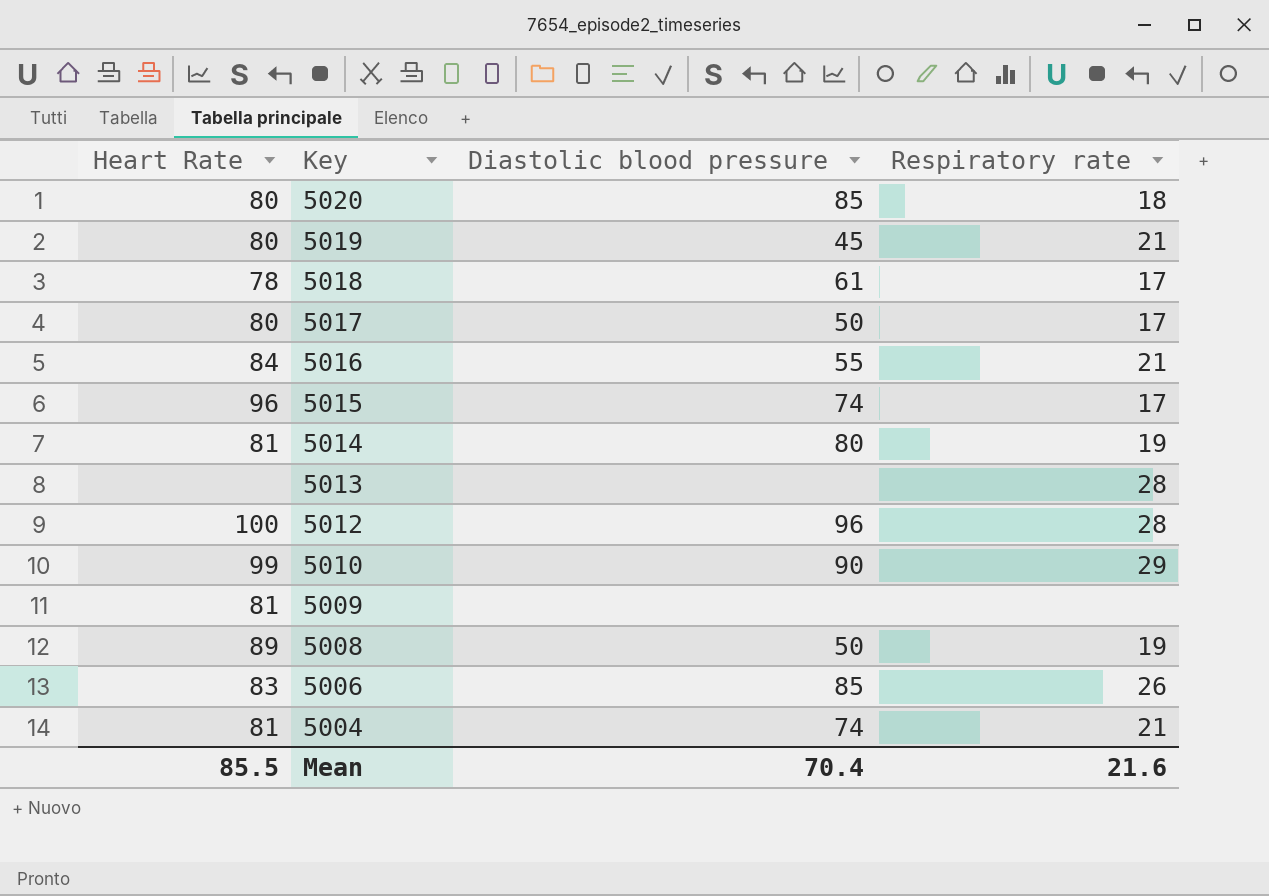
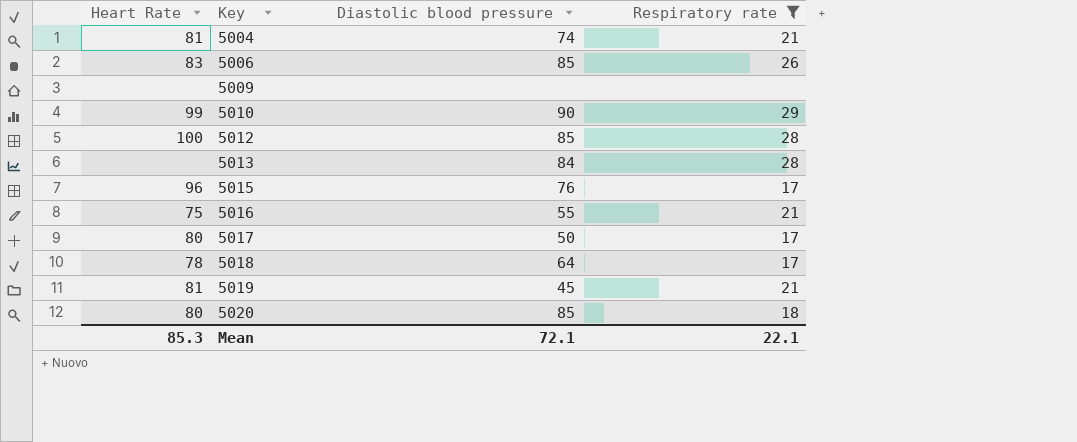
filter: none -> Respiratory rate != 19
row order: Key descending -> Key ascending
5009 | Heart Rate: 81 -> none
5012 | Diastolic blood pressure: 96 -> 85
5013 | Diastolic blood pressure: none -> 84
5015 | Diastolic blood pressure: 74 -> 76
5016 | Heart Rate: 84 -> 75
5018 | Diastolic blood pressure: 61 -> 64
5019 | Heart Rate: 80 -> 81
Mean | Heart Rate: 85.5 -> 85.3
Mean | Diastolic blood pressure: 70.4 -> 72.1
Mean | Respiratory rate: 21.6 -> 22.1

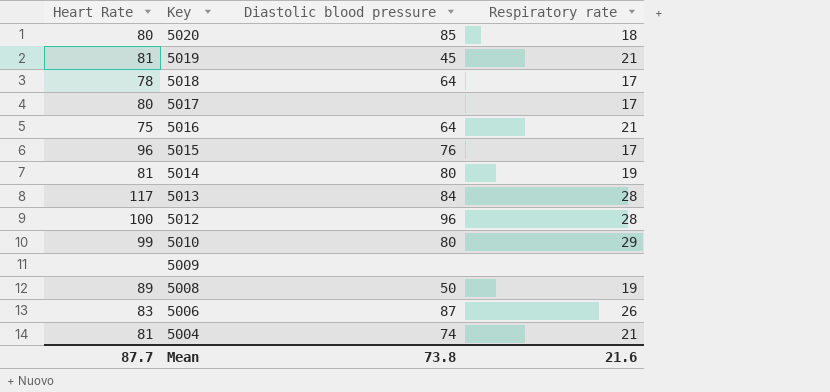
filter: Respiratory rate != 19 -> none
row order: Key ascending -> Key descending
5017 | Diastolic blood pressure: 50 -> none
5016 | Diastolic blood pressure: 55 -> 64
5013 | Heart Rate: none -> 117
5012 | Diastolic blood pressure: 85 -> 96
5010 | Diastolic blood pressure: 90 -> 80
5006 | Diastolic blood pressure: 85 -> 87
Mean | Heart Rate: 85.3 -> 87.7
Mean | Diastolic blood pressure: 72.1 -> 73.8
Mean | Respiratory rate: 22.1 -> 21.6

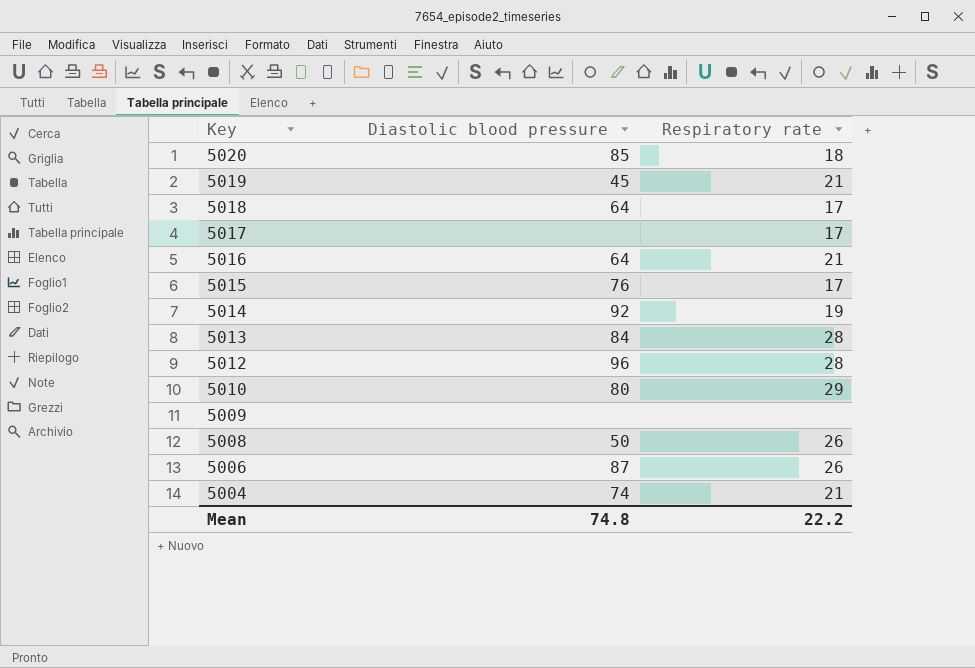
column Heart Rate | position: 1 -> none
5014 | Diastolic blood pressure: 80 -> 92
5008 | Respiratory rate: 19 -> 26
Mean | Diastolic blood pressure: 73.8 -> 74.8
Mean | Respiratory rate: 21.6 -> 22.2

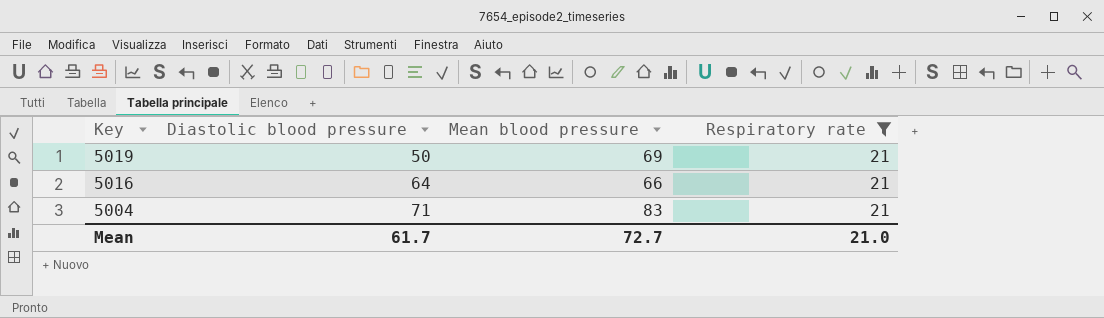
filter: none -> Respiratory rate = 21
column Mean blood pressure | position: none -> 3
5019 | Diastolic blood pressure: 45 -> 50
5004 | Diastolic blood pressure: 74 -> 71
Mean | Diastolic blood pressure: 74.8 -> 61.7
Mean | Respiratory rate: 22.2 -> 21.0

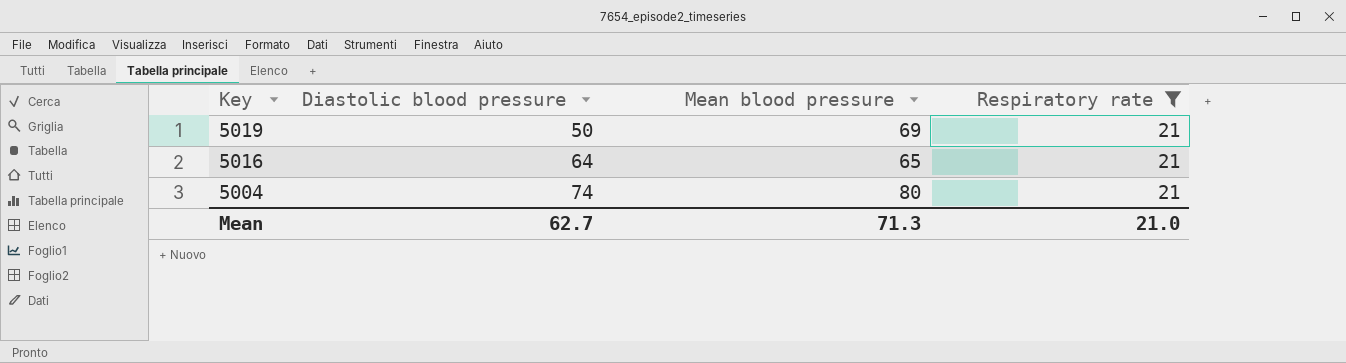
5016 | Mean blood pressure: 66 -> 65
5004 | Diastolic blood pressure: 71 -> 74
5004 | Mean blood pressure: 83 -> 80
Mean | Diastolic blood pressure: 61.7 -> 62.7
Mean | Mean blood pressure: 72.7 -> 71.3

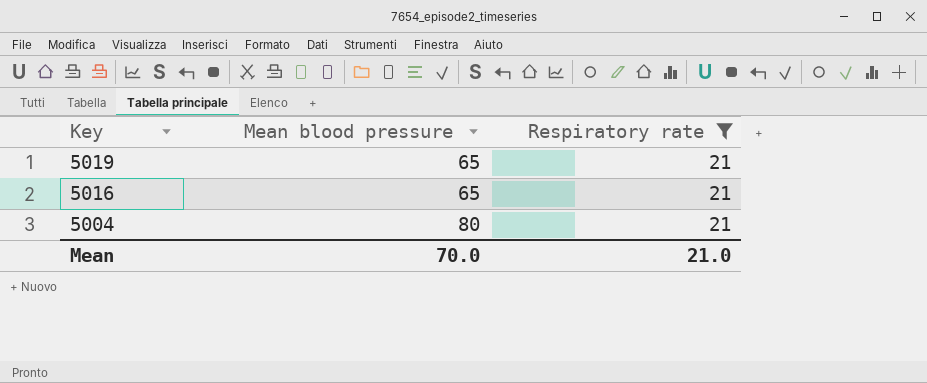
column Diastolic blood pressure | position: 2 -> none
5019 | Mean blood pressure: 69 -> 65
Mean | Mean blood pressure: 71.3 -> 70.0

